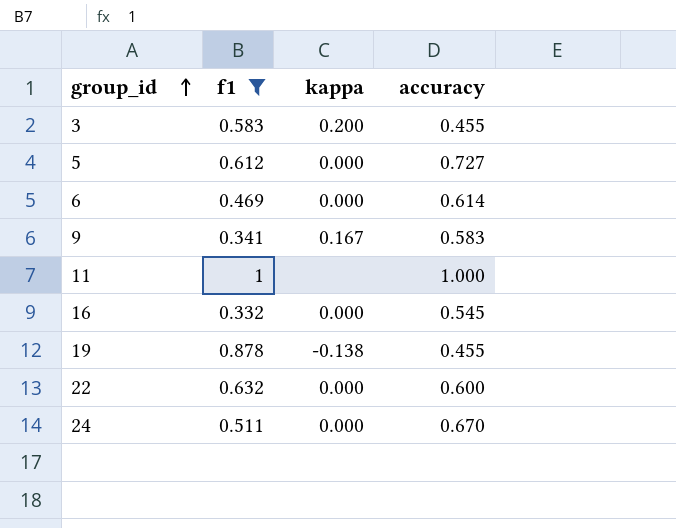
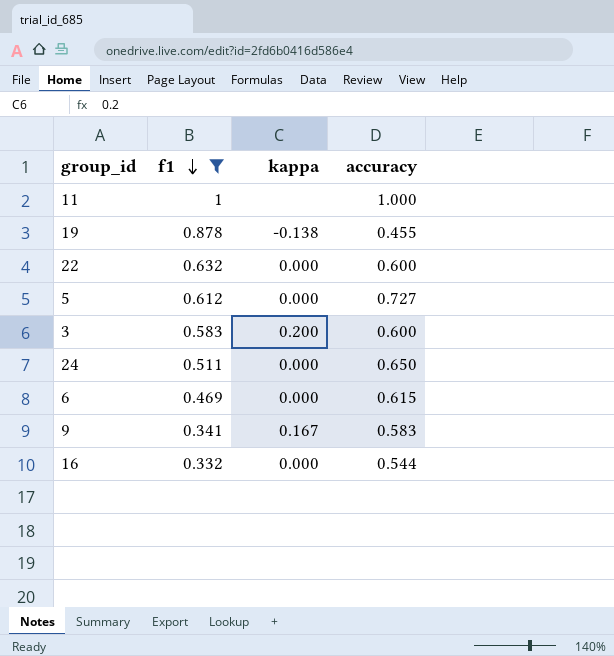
row order: group_id ascending -> f1 descending
3 | accuracy: 0.455 -> 0.600
24 | accuracy: 0.670 -> 0.650
6 | accuracy: 0.614 -> 0.615
16 | accuracy: 0.545 -> 0.544

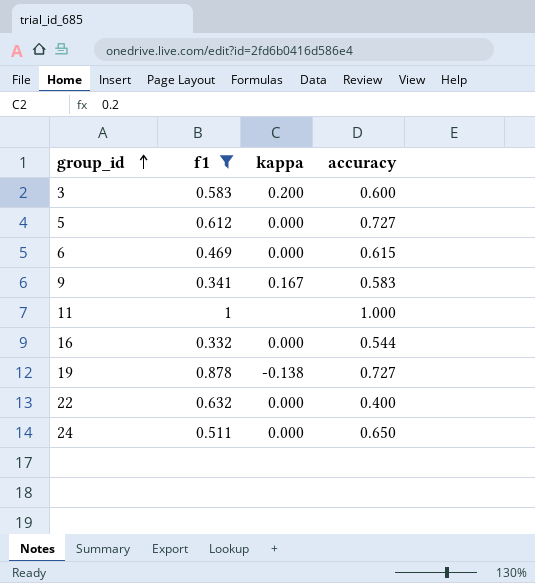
row order: f1 descending -> group_id ascending
19 | accuracy: 0.455 -> 0.727
22 | accuracy: 0.600 -> 0.400

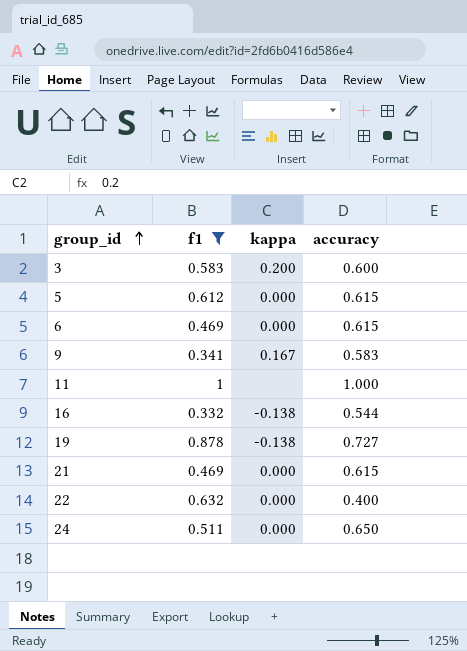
5 | accuracy: 0.727 -> 0.615
16 | kappa: 0.000 -> -0.138
row 21: none -> 0.469 | 0.000 | 0.615

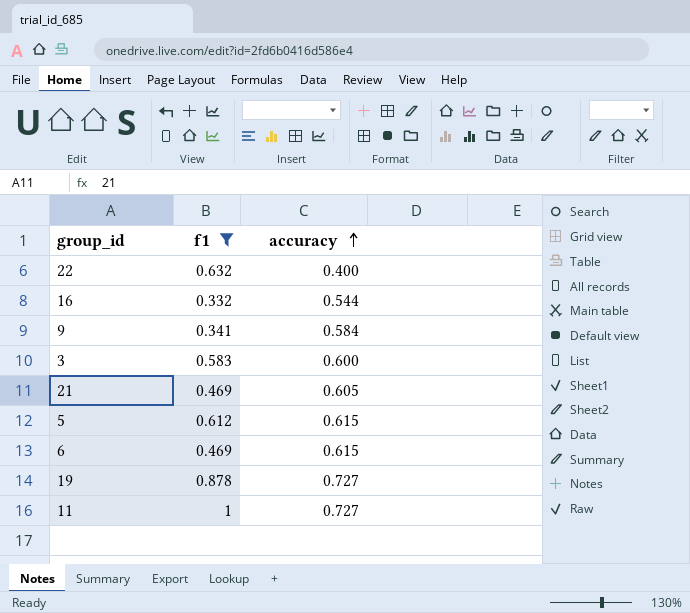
row order: group_id ascending -> accuracy ascending
column kappa | position: 3 -> none
row 24: 0.511 | 0.000 | 0.650 -> none
9 | accuracy: 0.583 -> 0.584
21 | accuracy: 0.615 -> 0.605
11 | accuracy: 1.000 -> 0.727

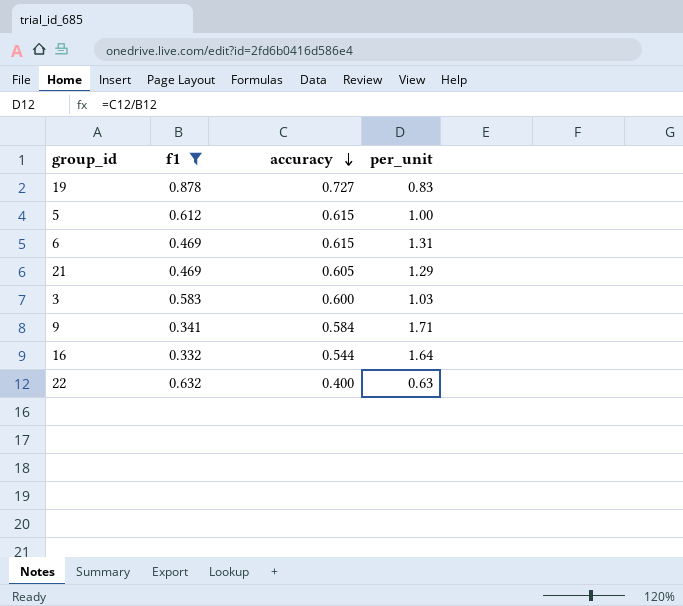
row order: accuracy ascending -> accuracy descending
column per_unit | formula: none -> [accuracy] / [f1]
row 11: 1 | 0.727 -> none

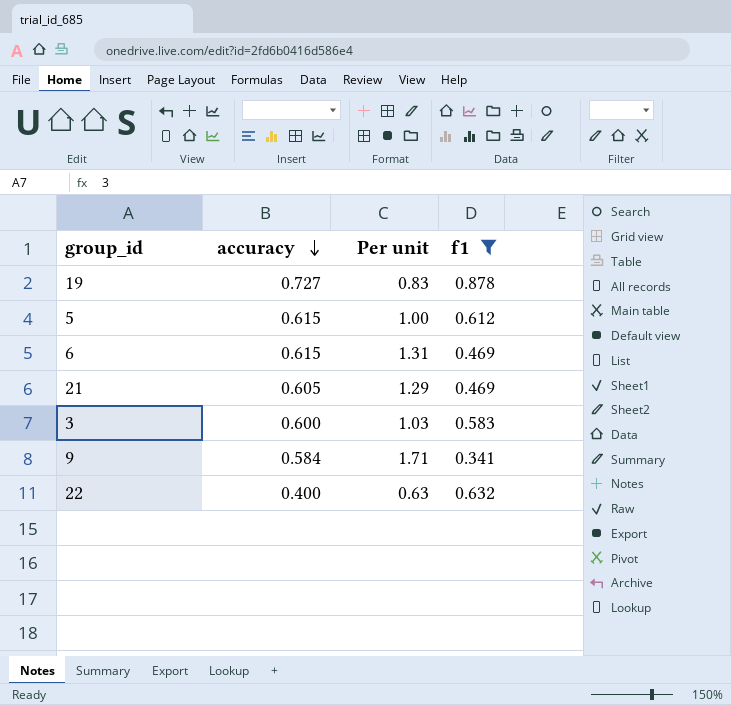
column name: per_unit -> Per unit
column f1 | position: 2 -> 4
row 16: 0.332 | 0.544 | 1.64 -> none

